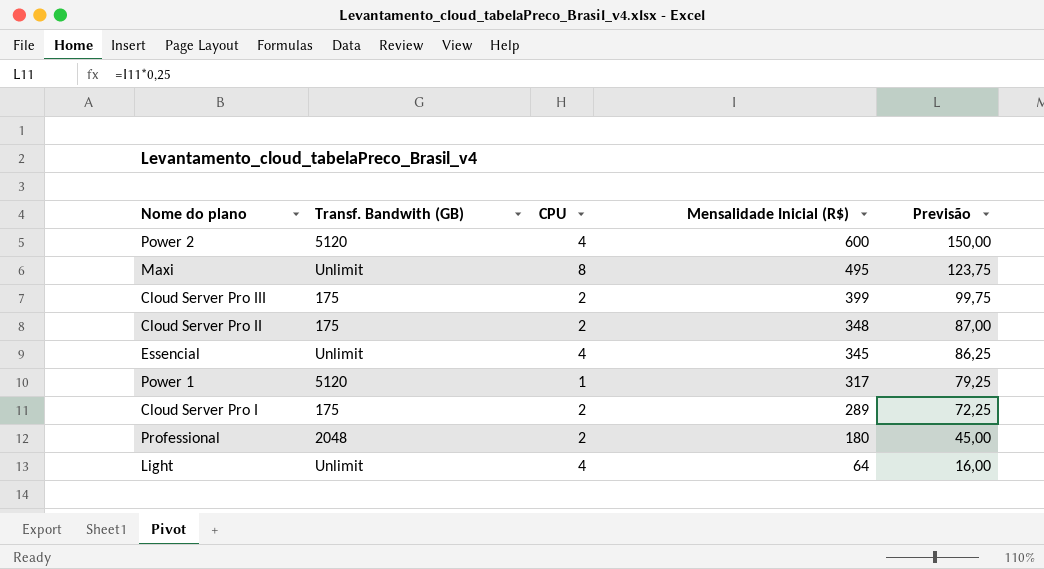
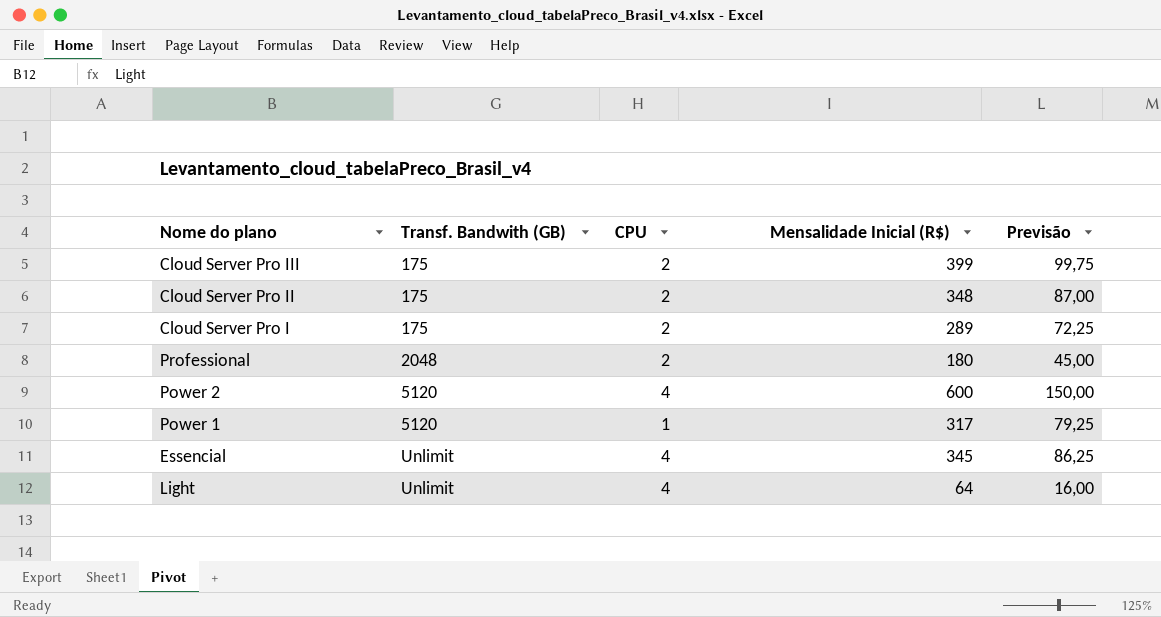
row order: Mensalidade Inicial (R$) descending -> Transf. Bandwith (GB) ascending
row Maxi: Unlimit | 8 | 495 | 123,75 -> none

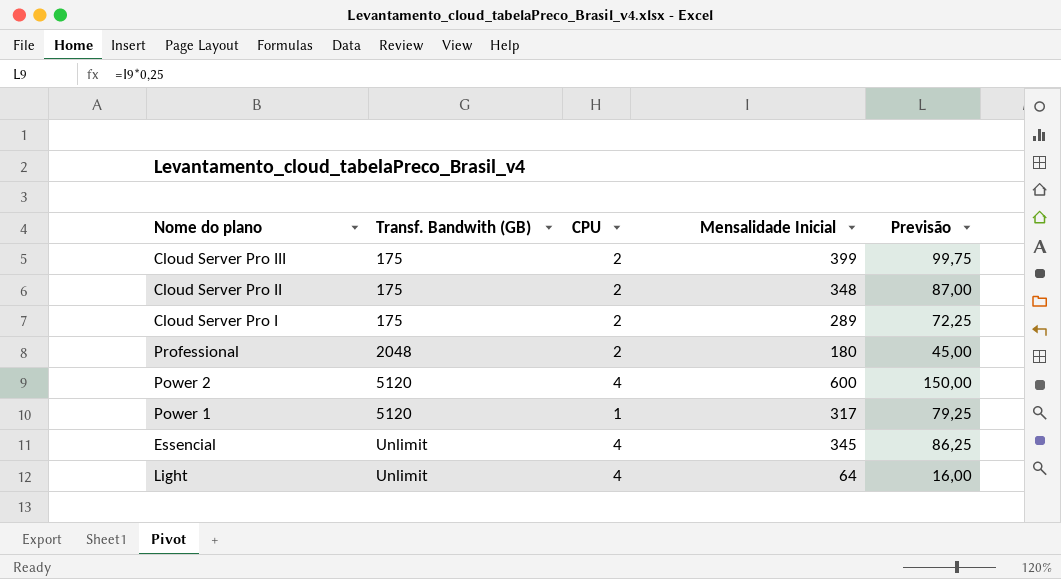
column name: Mensalidade Inicial (R$) -> Mensalidade Inicial

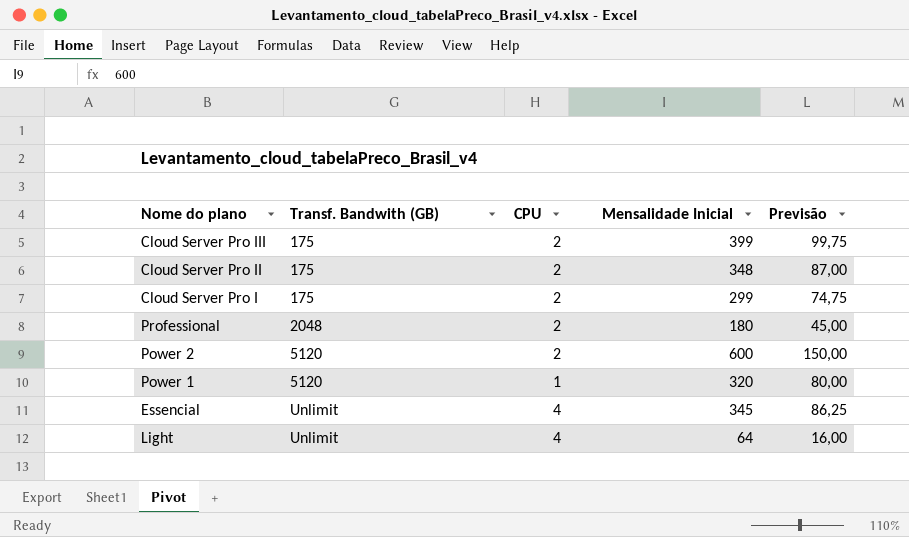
Cloud Server Pro I | Mensalidade Inicial: 289 -> 299
Cloud Server Pro I | Previsão: 72,25 -> 74,75
Power 2 | CPU: 4 -> 2
Power 1 | Mensalidade Inicial: 317 -> 320
Power 1 | Previsão: 79,25 -> 80,00

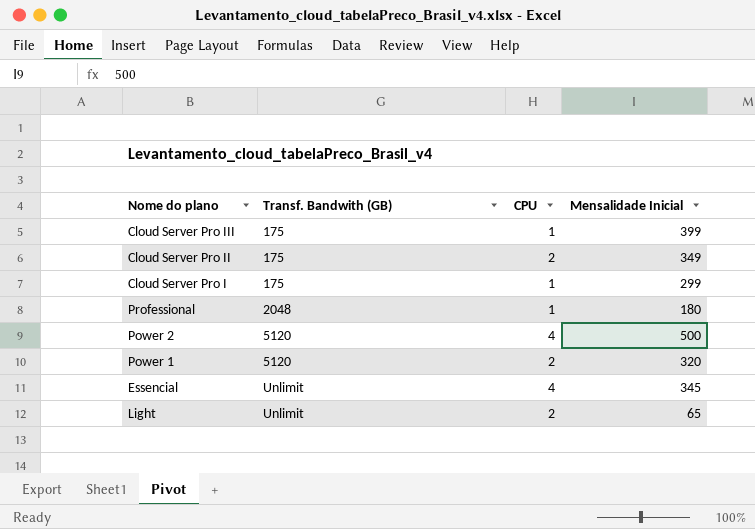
column Previsão | formula: [Mensalidade Inicial] * 0,25 -> none
Cloud Server Pro III | CPU: 2 -> 1
Cloud Server Pro II | Mensalidade Inicial: 348 -> 349
Cloud Server Pro I | CPU: 2 -> 1
Professional | CPU: 2 -> 1
Power 2 | CPU: 2 -> 4
Power 2 | Mensalidade Inicial: 600 -> 500
Power 1 | CPU: 1 -> 2
Light | CPU: 4 -> 2
Light | Mensalidade Inicial: 64 -> 65

